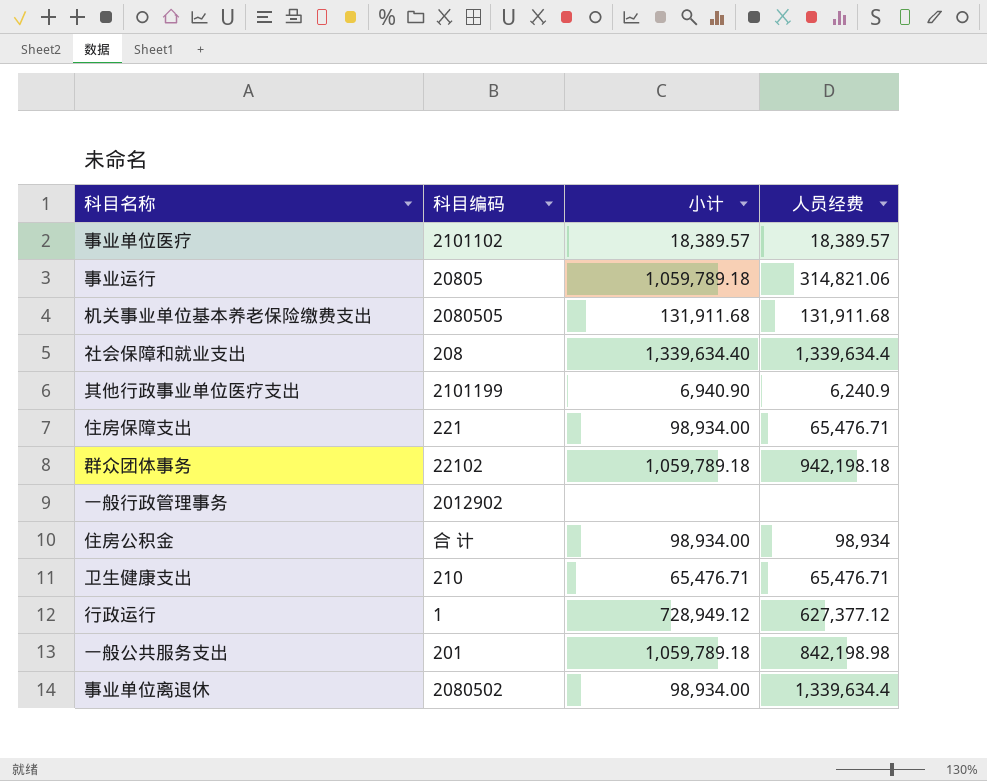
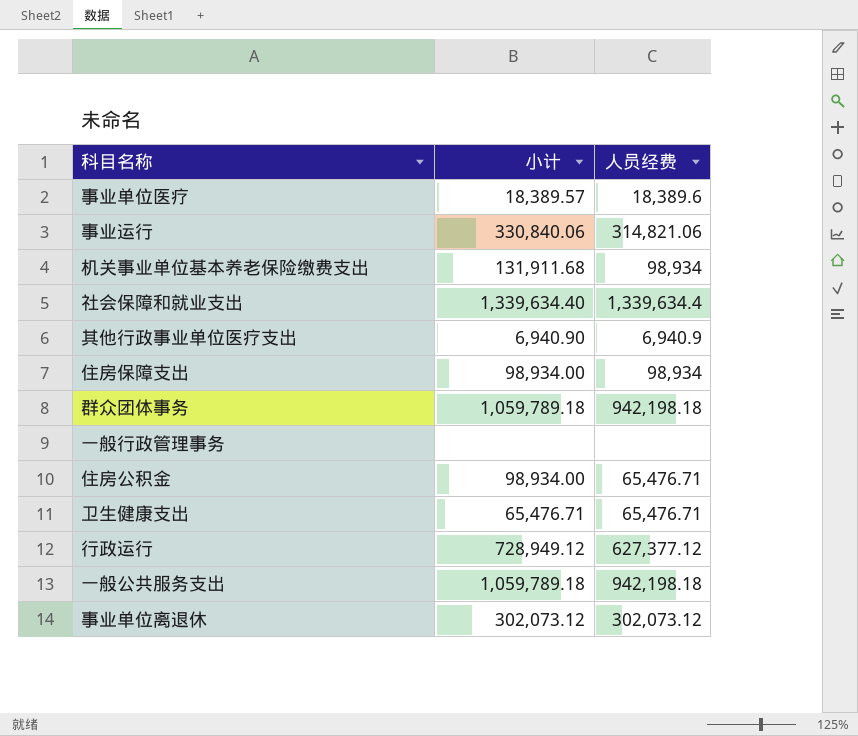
column 科目编码 | position: 2 -> none
事业单位医疗 | 人员经费: 18,389.57 -> 18,389.6
事业运行 | 小计: 1,059,789.18 -> 330,840.06
机关事业单位基本养老保险缴费支出 | 人员经费: 131,911.68 -> 98,934
其他行政事业单位医疗支出 | 人员经费: 6,240.9 -> 6,940.9
住房保障支出 | 人员经费: 65,476.71 -> 98,934
住房公积金 | 人员经费: 98,934 -> 65,476.71
一般公共服务支出 | 人员经费: 842,198.98 -> 942,198.18
事业单位离退休 | 小计: 98,934.00 -> 302,073.12
事业单位离退休 | 人员经费: 1,339,634.4 -> 302,073.12

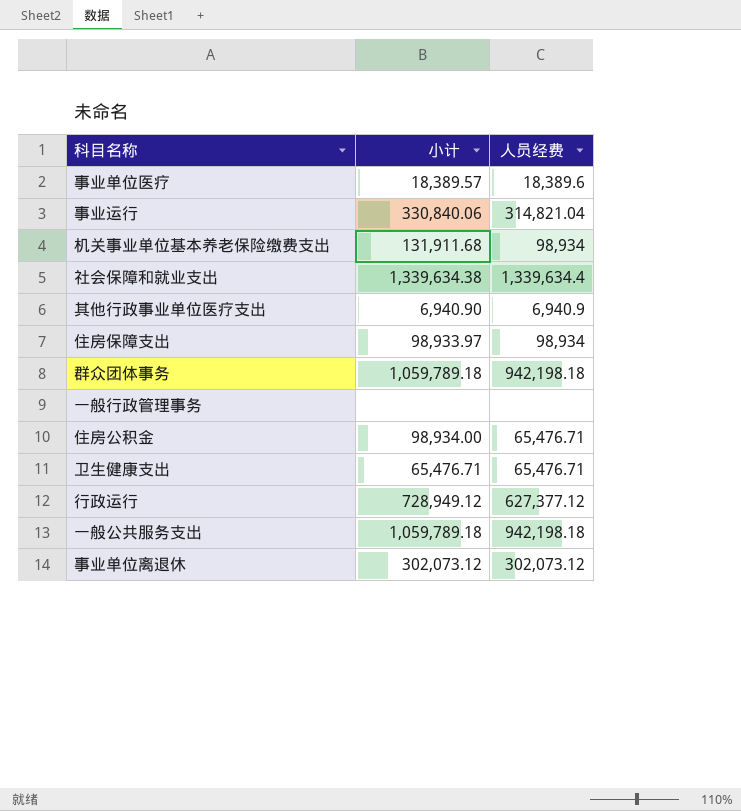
事业运行 | 人员经费: 314,821.06 -> 314,821.04
社会保障和就业支出 | 小计: 1,339,634.40 -> 1,339,634.38
住房保障支出 | 小计: 98,934.00 -> 98,933.97

